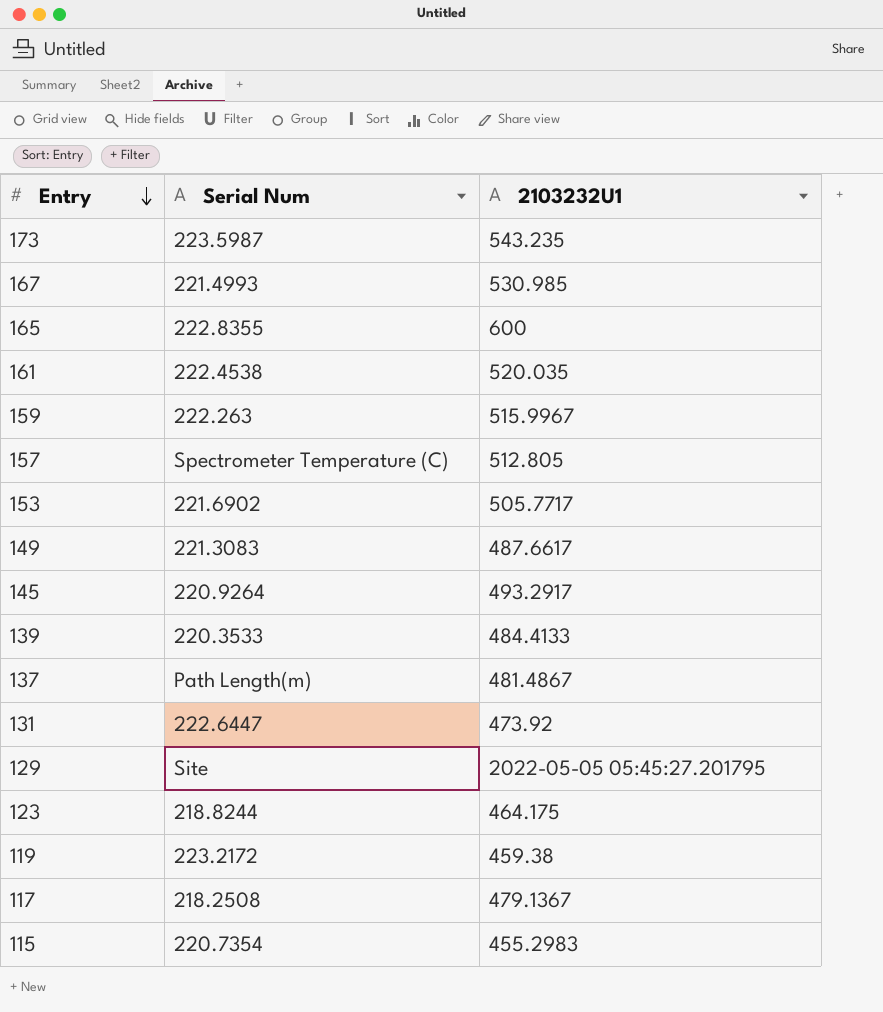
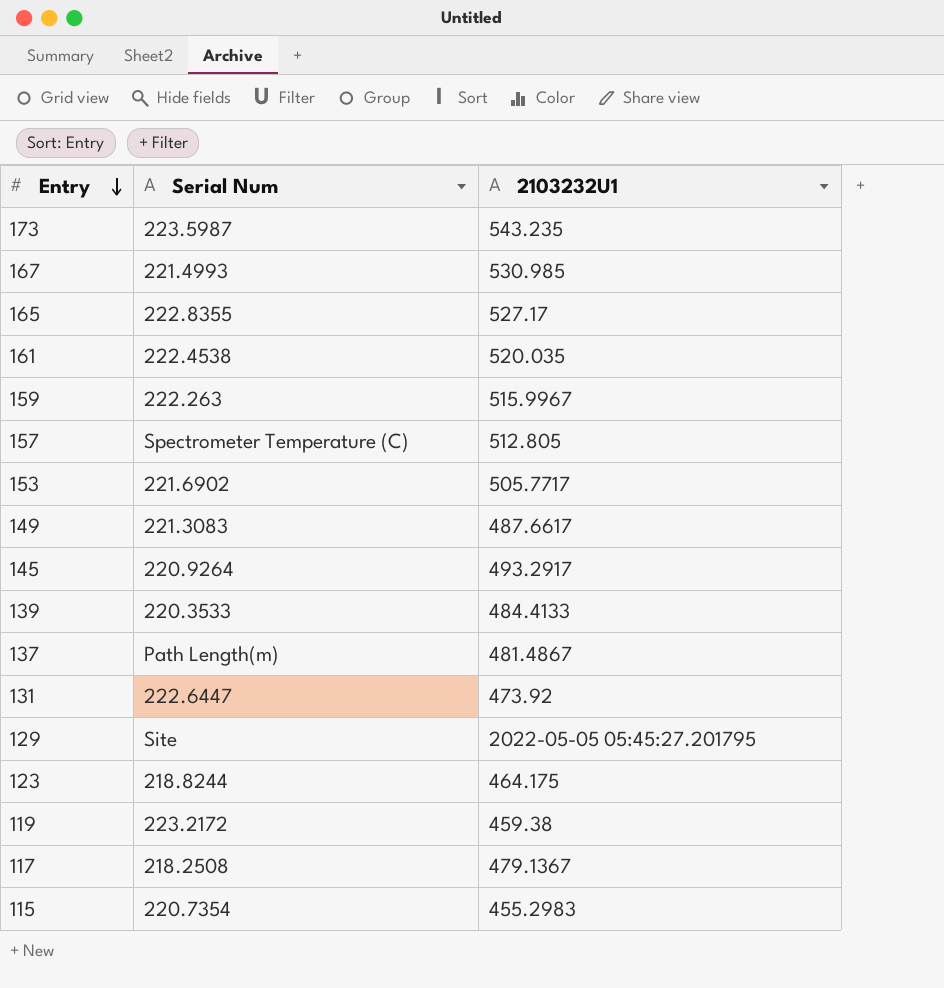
165 | 2103232U1: 600 -> 527.17

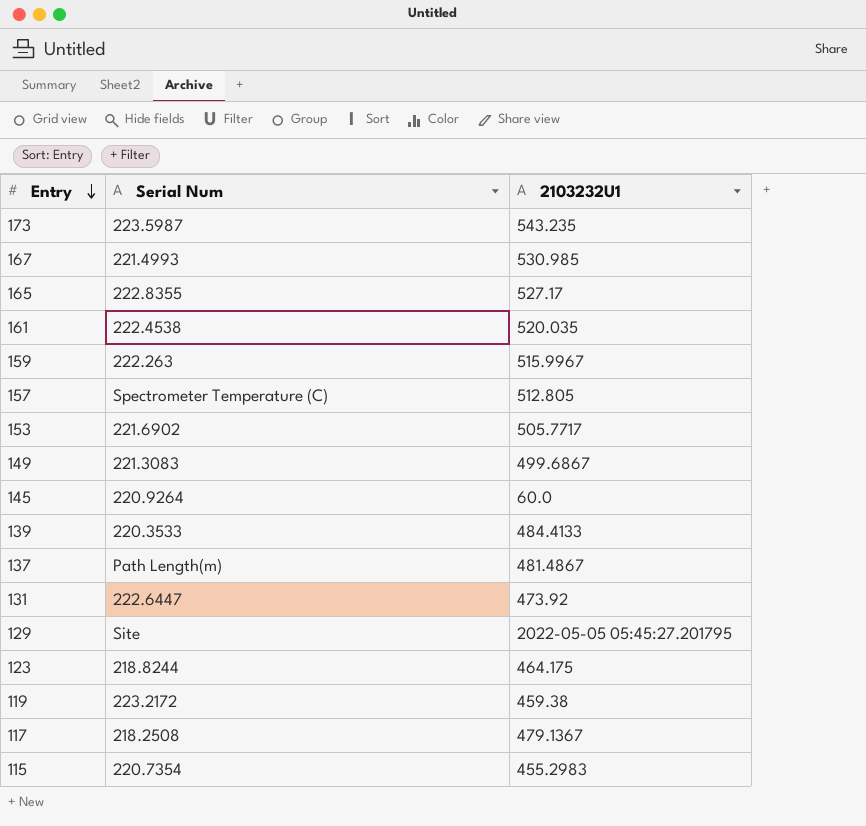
149 | 2103232U1: 487.6617 -> 499.6867
145 | 2103232U1: 493.2917 -> 60.0

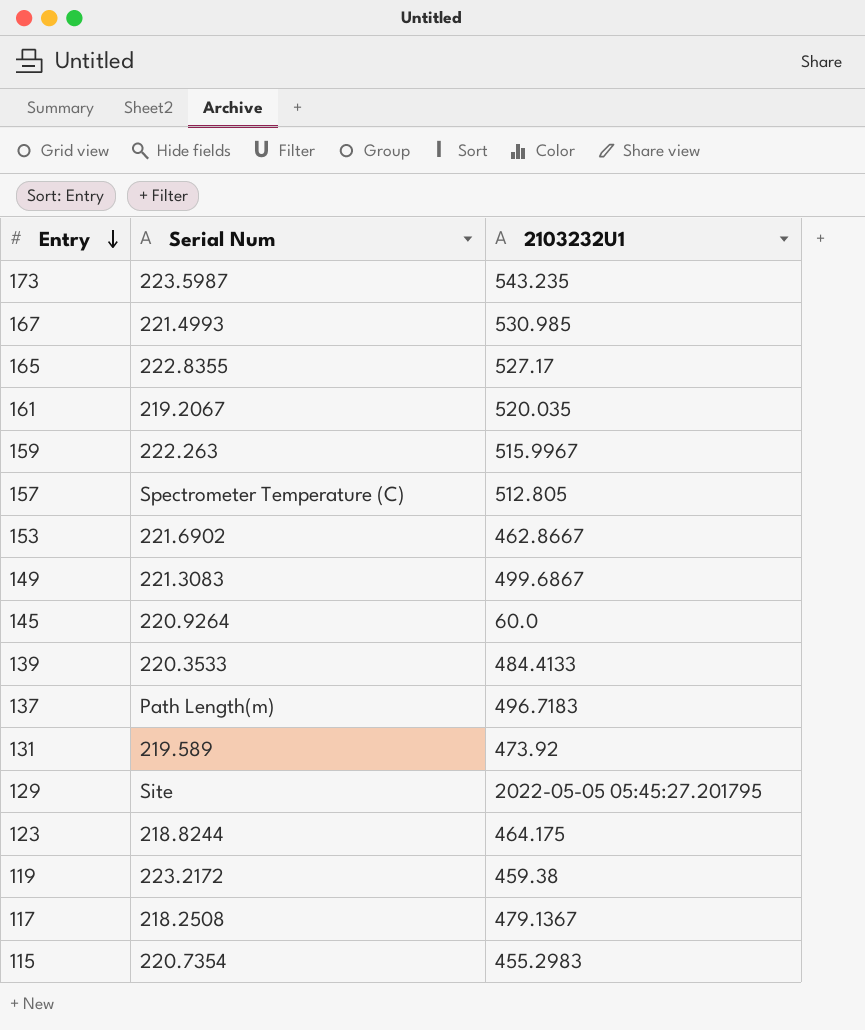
161 | Serial Num: 222.4538 -> 219.2067
153 | 2103232U1: 505.7717 -> 462.8667
137 | 2103232U1: 481.4867 -> 496.7183
131 | Serial Num: 222.6447 -> 219.589

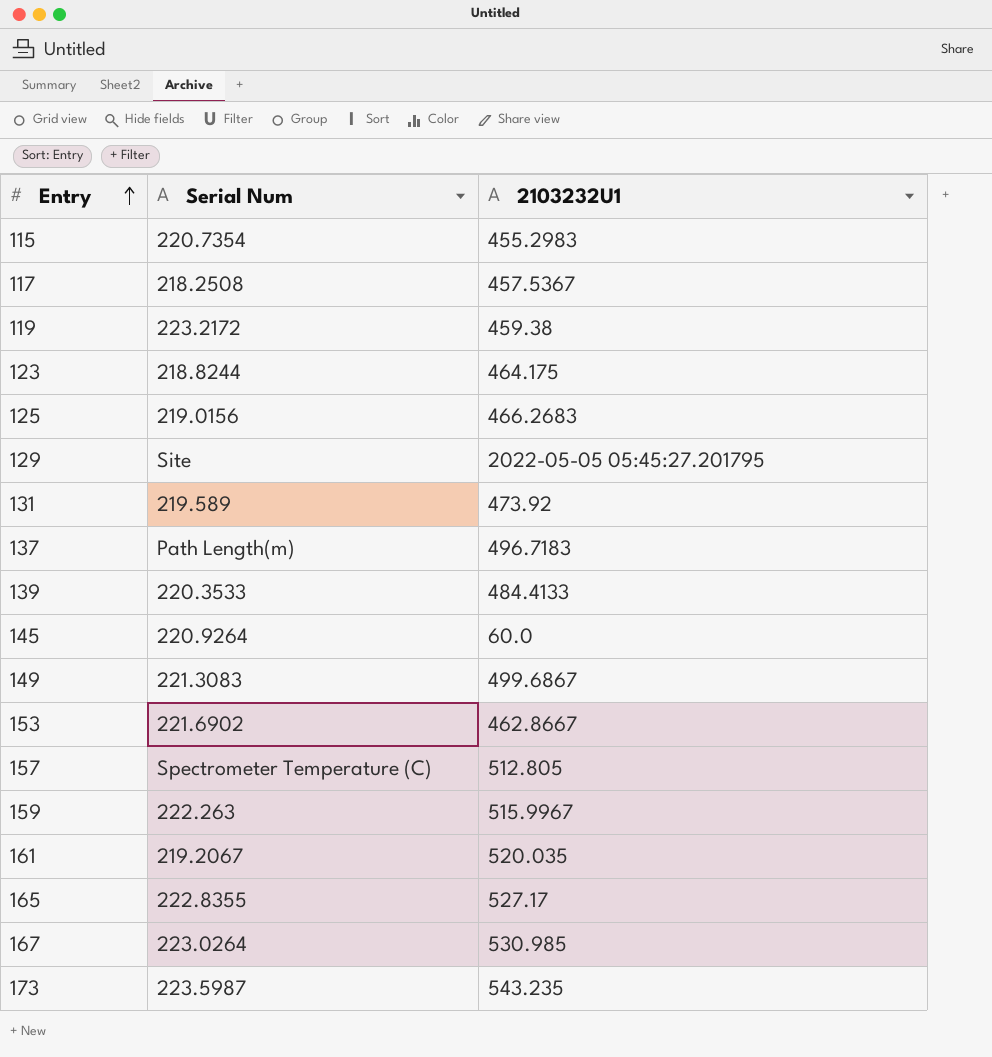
row order: Entry descending -> Entry ascending
117 | 2103232U1: 479.1367 -> 457.5367
row 125: none -> 219.0156 | 466.2683
167 | Serial Num: 221.4993 -> 223.0264

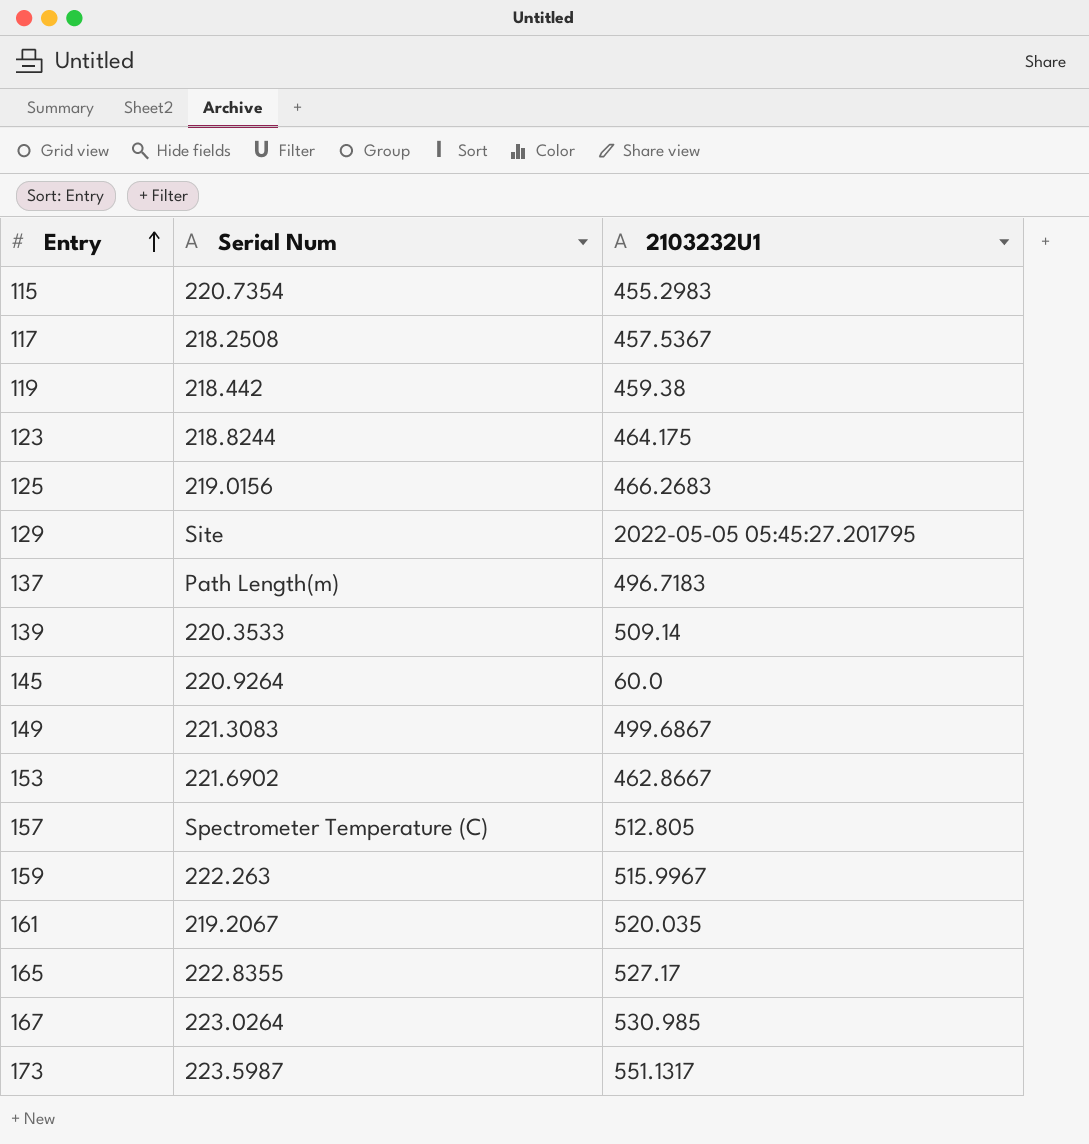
row 131: 219.589 | 473.92 -> none
119 | Serial Num: 223.2172 -> 218.442
139 | 2103232U1: 484.4133 -> 509.14
173 | 2103232U1: 543.235 -> 551.1317

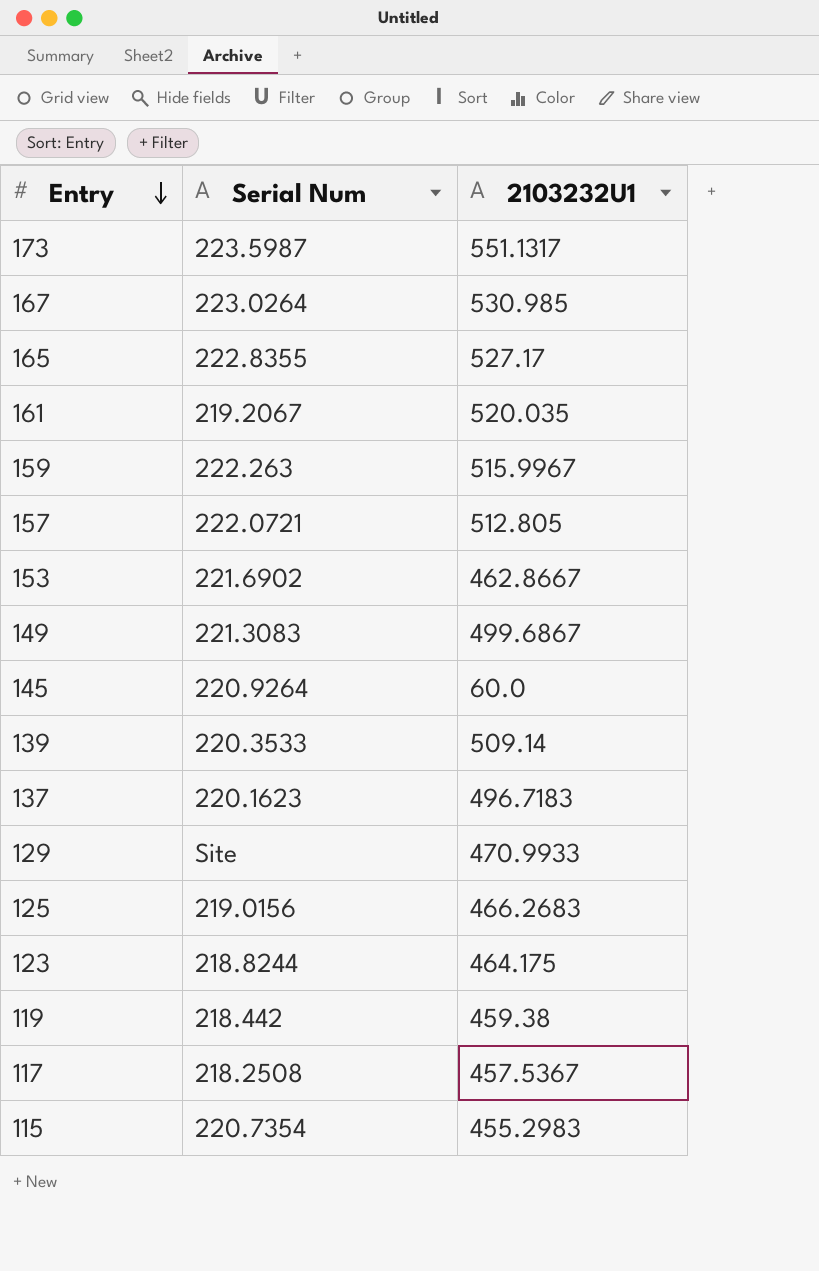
row order: Entry ascending -> Entry descending
157 | Serial Num: Spectrometer Temperature (C) -> 222.0721
137 | Serial Num: Path Length(m) -> 220.1623
129 | 2103232U1: 2022-05-05 05:45:27.201795 -> 470.9933

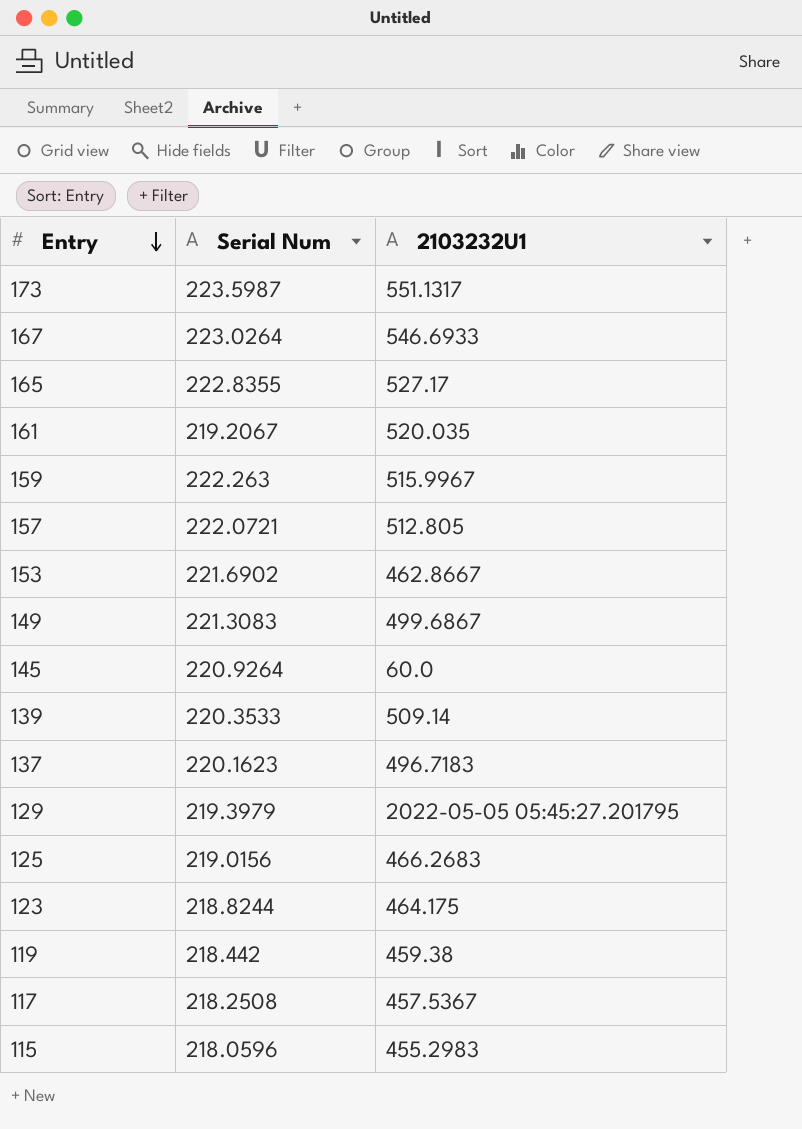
167 | 2103232U1: 530.985 -> 546.6933
129 | Serial Num: Site -> 219.3979
129 | 2103232U1: 470.9933 -> 2022-05-05 05:45:27.201795
115 | Serial Num: 220.7354 -> 218.0596

